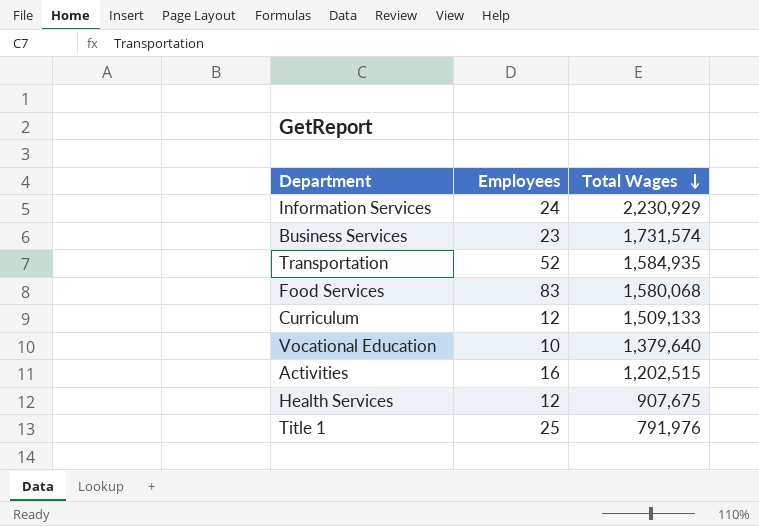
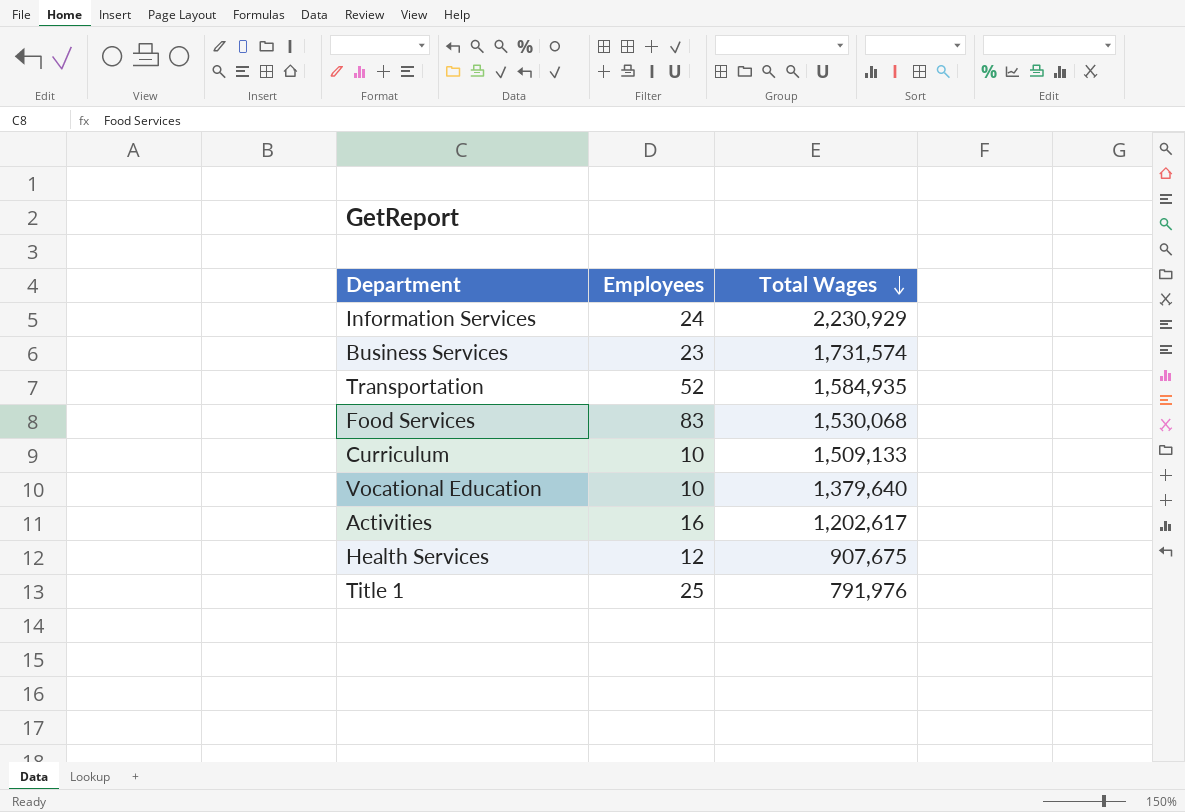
Food Services | Total Wages: 1,580,068 -> 1,530,068
Curriculum | Employees: 12 -> 10
Activities | Total Wages: 1,202,515 -> 1,202,617

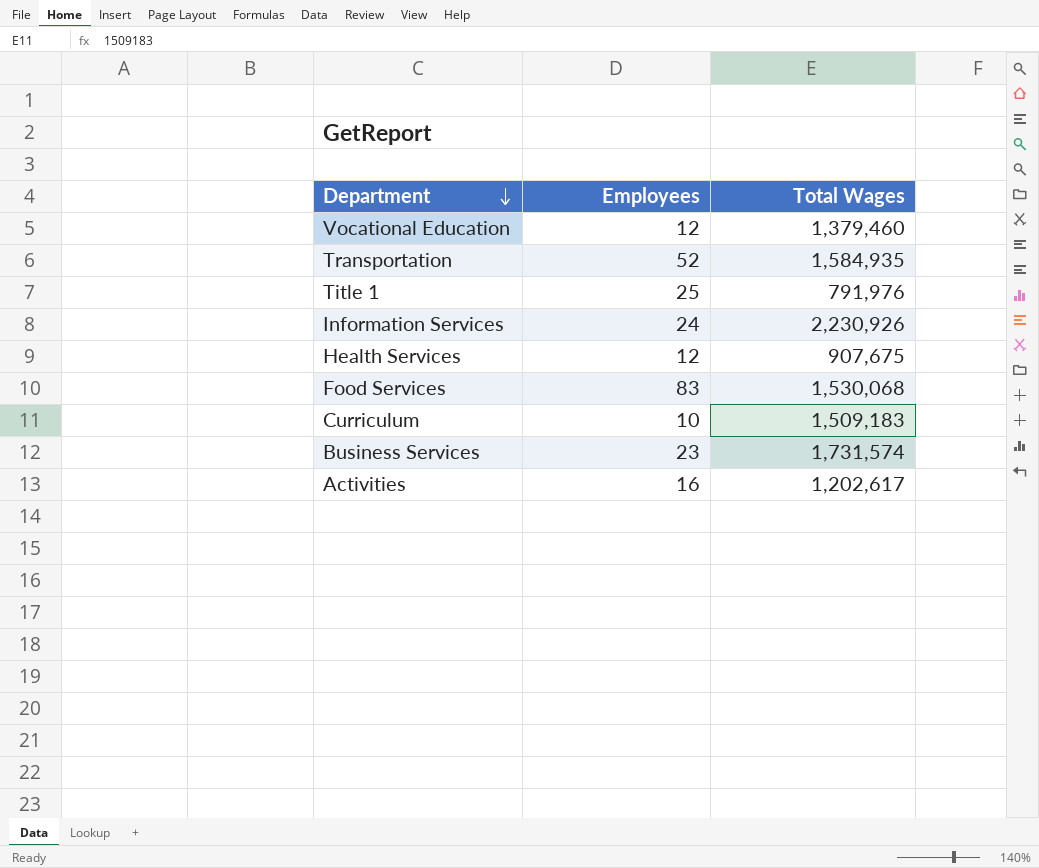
row order: Total Wages descending -> Department descending
Vocational Education | Employees: 10 -> 12
Vocational Education | Total Wages: 1,379,640 -> 1,379,460
Information Services | Total Wages: 2,230,929 -> 2,230,926
Curriculum | Total Wages: 1,509,133 -> 1,509,183

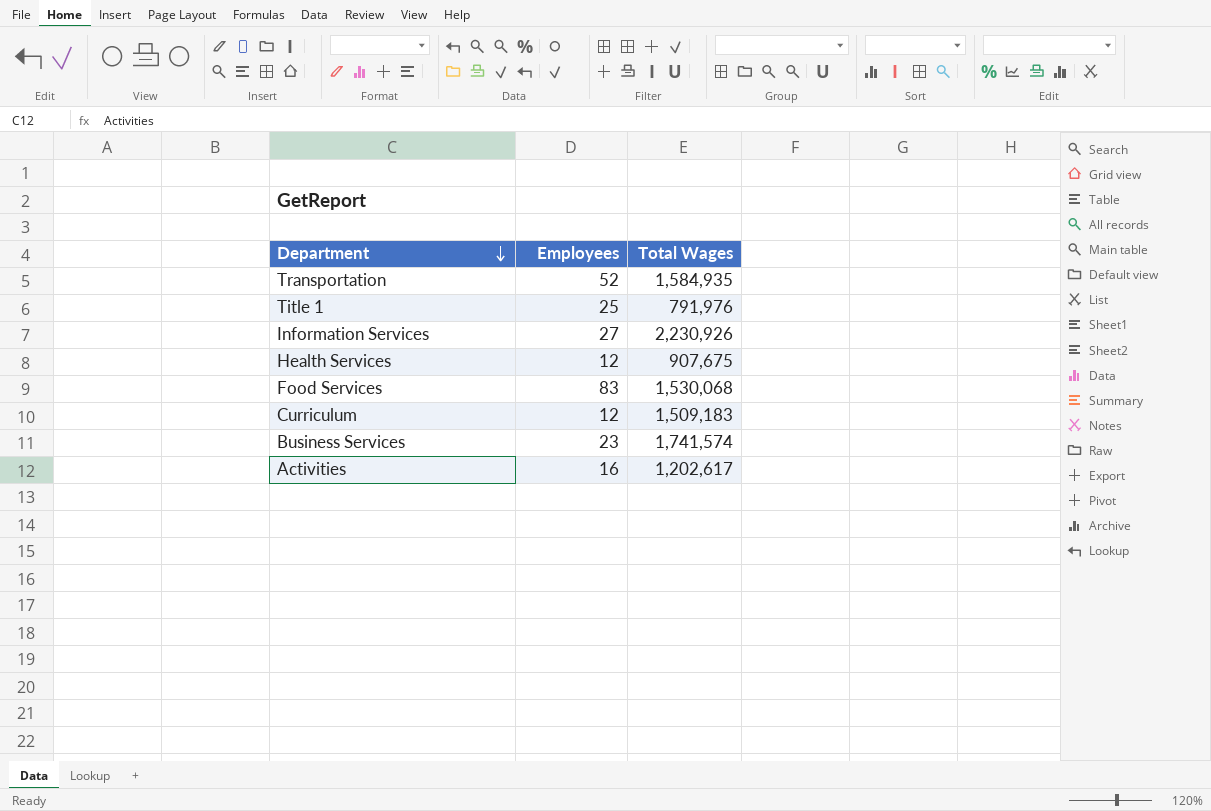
row Vocational Education: 12 | 1,379,460 -> none
Information Services | Employees: 24 -> 27
Curriculum | Employees: 10 -> 12
Business Services | Total Wages: 1,731,574 -> 1,741,574

